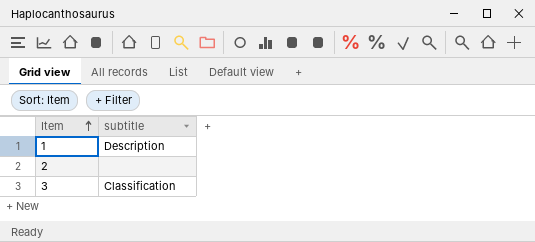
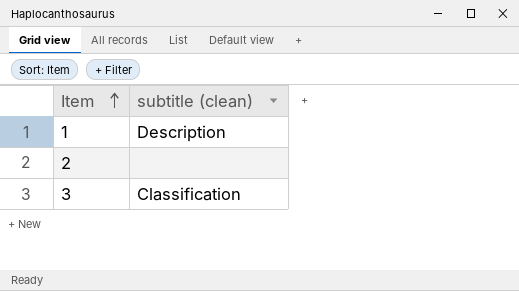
column name: subtitle -> subtitle (clean)

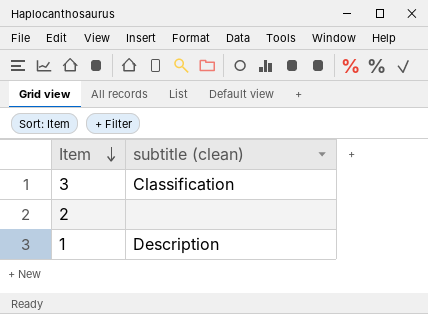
row order: Item ascending -> Item descending

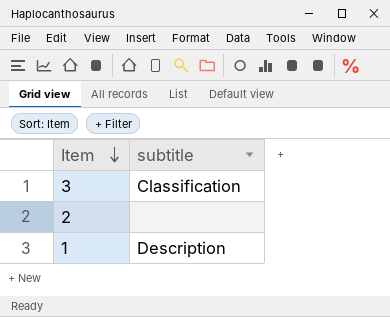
column name: subtitle (clean) -> subtitle

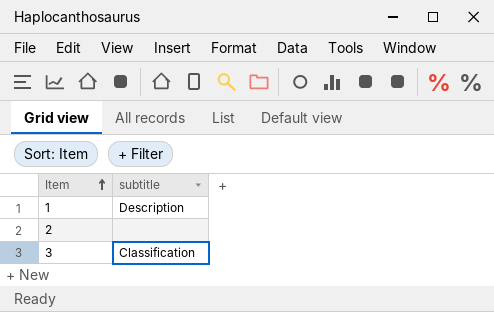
row order: Item descending -> Item ascending

